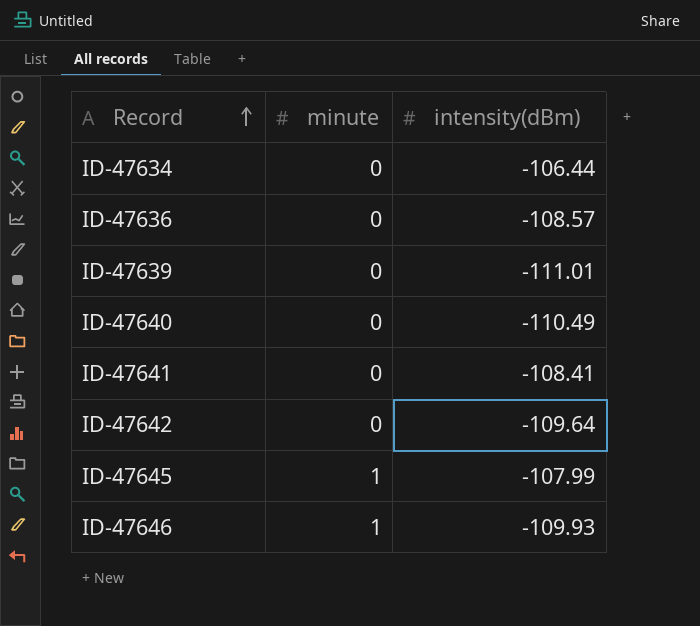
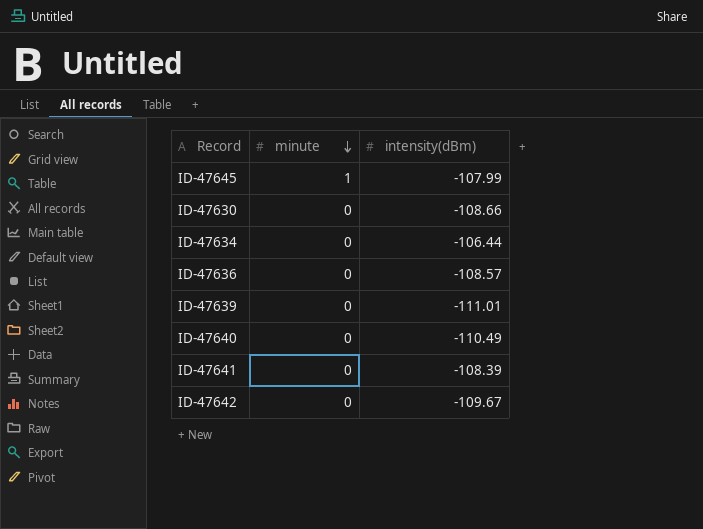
row order: Record ascending -> minute descending
row ID-47646: 1 | -109.93 -> none
row ID-47630: none -> 0 | -108.66
ID-47641 | intensity(dBm): -108.41 -> -108.39
ID-47642 | intensity(dBm): -109.64 -> -109.67

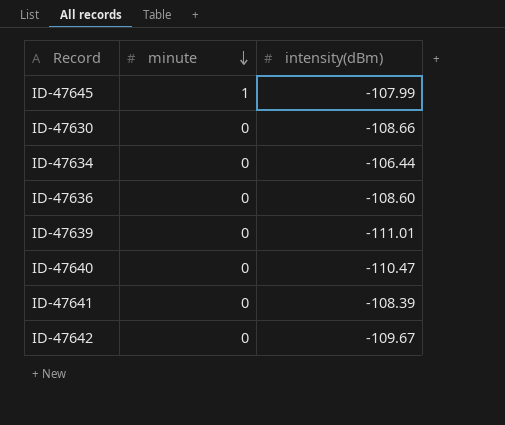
ID-47636 | intensity(dBm): -108.57 -> -108.60
ID-47640 | intensity(dBm): -110.49 -> -110.47

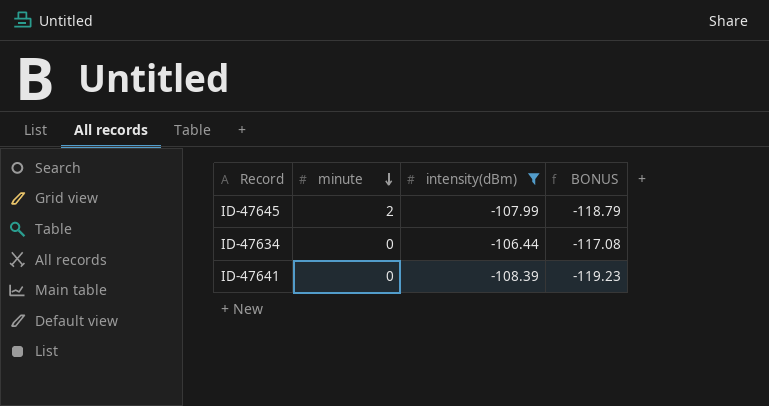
filter: none -> intensity(dBm) >= -108.39
column BONUS | formula: none -> [intensity(dBm)] * 1.1
ID-47645 | minute: 1 -> 2

